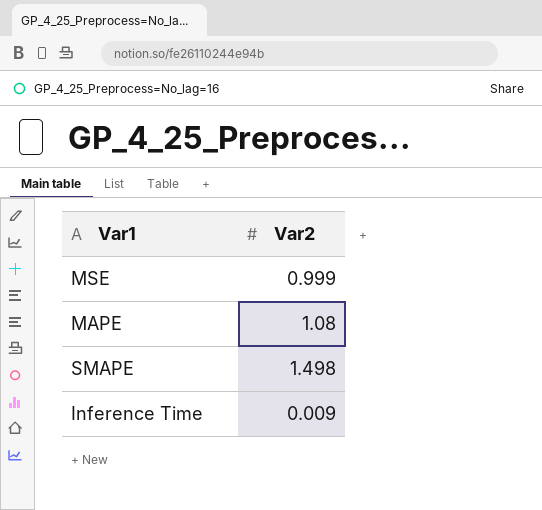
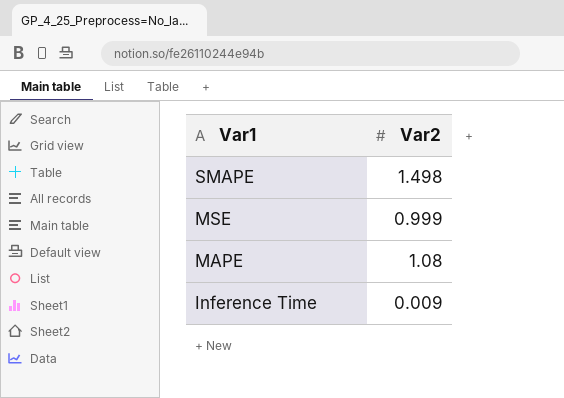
row order: none -> Var1 descending

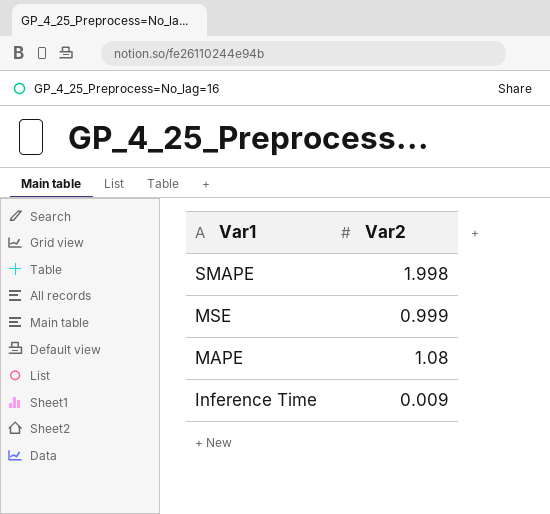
SMAPE | Var2: 1.498 -> 1.998

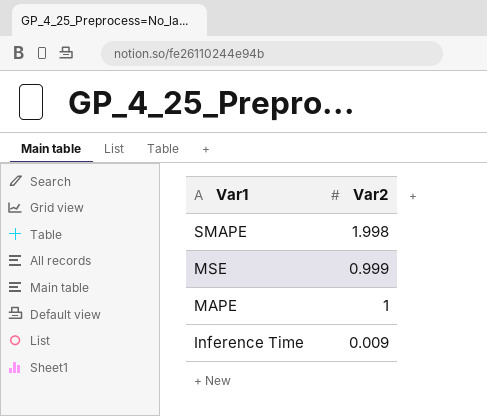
MAPE | Var2: 1.08 -> 1

